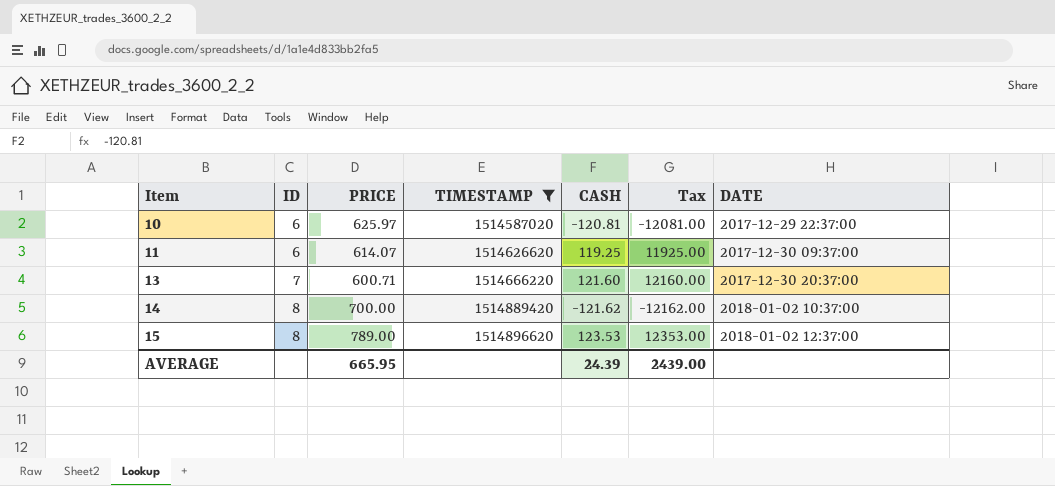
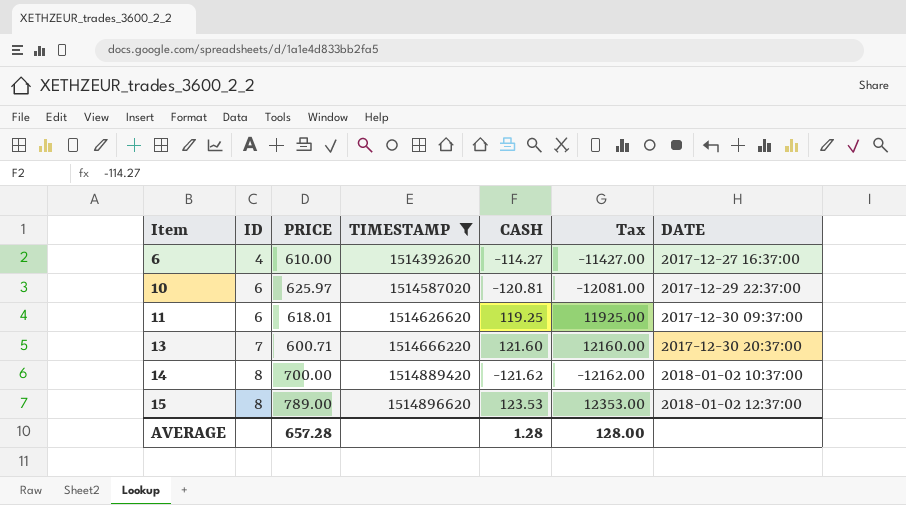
row 6: none -> 4 | 610.00 | 1514392620 | -114.27 | -11427.00 | 2017-12-27 16:37:00
11 | PRICE: 614.07 -> 618.01
AVERAGE | PRICE: 665.95 -> 657.28
AVERAGE | CASH: 24.39 -> 1.28
AVERAGE | Tax: 2439.00 -> 128.00

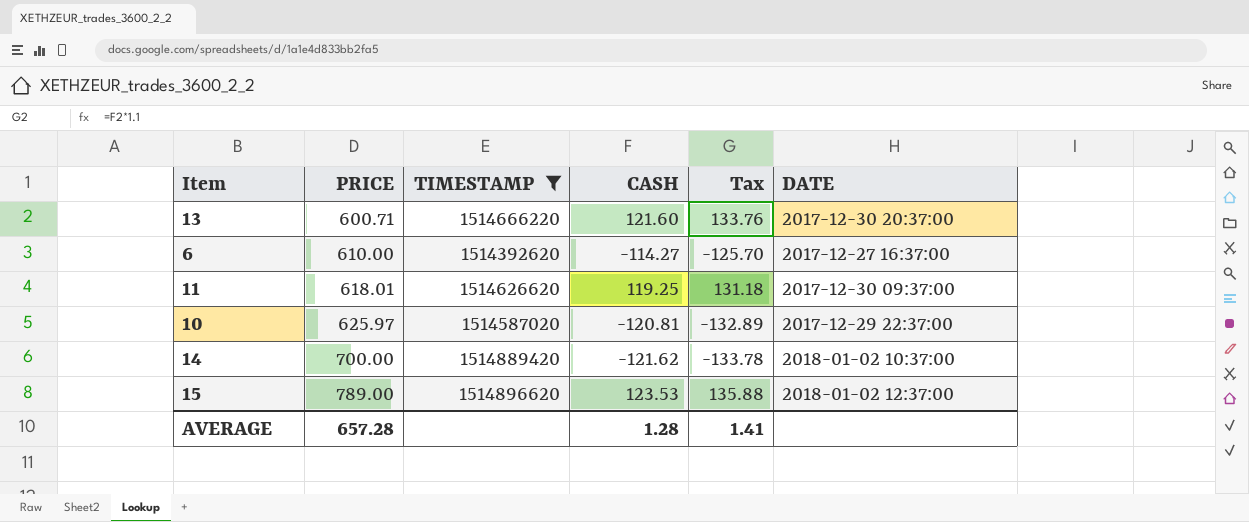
row order: Item ascending -> PRICE ascending
column ID | position: 2 -> none
column Tax | formula: [CASH] * 100 -> [CASH] * 1.1
AVERAGE | Tax: 128.00 -> 1.41

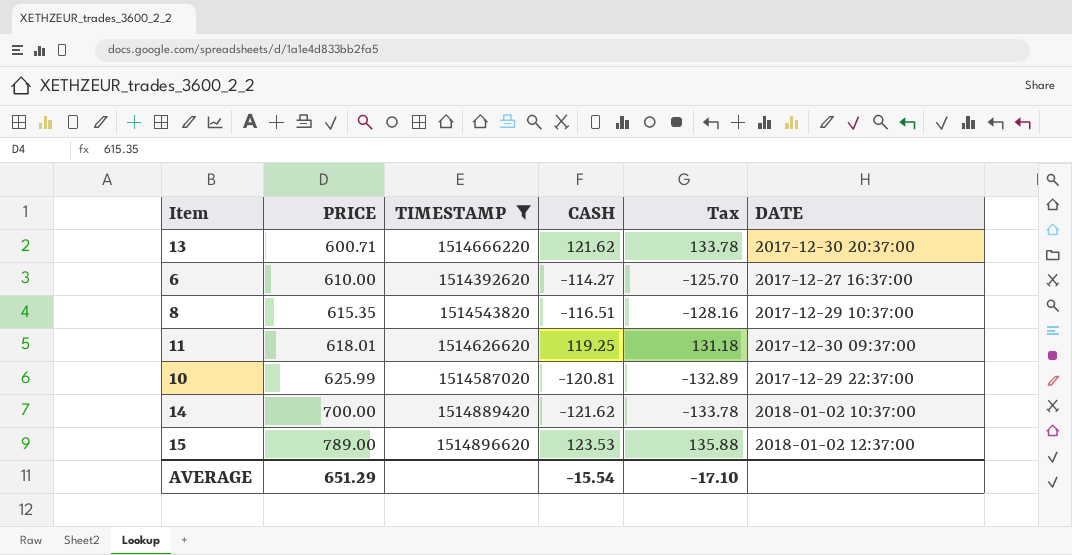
13 | CASH: 121.60 -> 121.62
13 | Tax: 133.76 -> 133.78
row 8: none -> 615.35 | 1514543820 | -116.51 | -128.16 | 2017-12-29 10:37:00
10 | PRICE: 625.97 -> 625.99
AVERAGE | PRICE: 657.28 -> 651.29
AVERAGE | CASH: 1.28 -> -15.54
AVERAGE | Tax: 1.41 -> -17.10

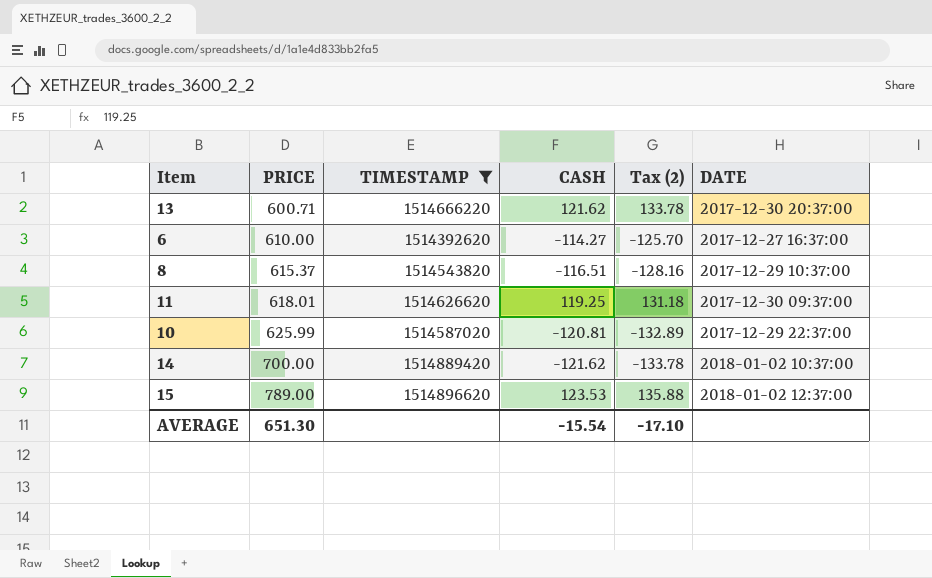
column name: Tax -> Tax (2)
8 | PRICE: 615.35 -> 615.37
AVERAGE | PRICE: 651.29 -> 651.30

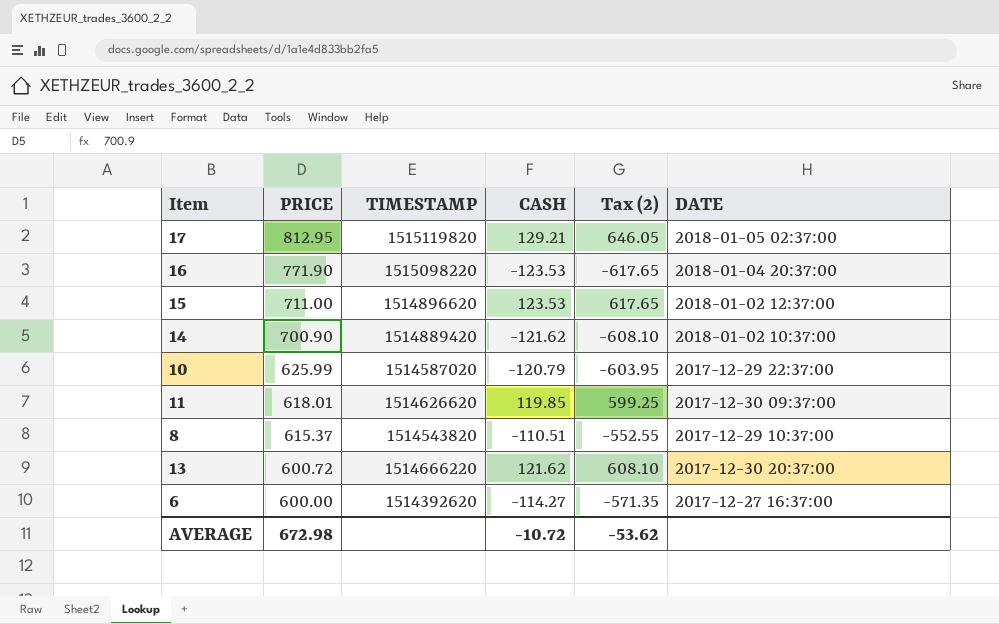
filter: TIMESTAMP <= 1514896620 -> none
row order: PRICE ascending -> PRICE descending
column Tax (2) | formula: [CASH] * 1.1 -> [CASH] * 5
15 | PRICE: 789.00 -> 711.00
14 | PRICE: 700.00 -> 700.90
10 | CASH: -120.81 -> -120.79
11 | CASH: 119.25 -> 119.85
8 | CASH: -116.51 -> -110.51
13 | PRICE: 600.71 -> 600.72
6 | PRICE: 610.00 -> 600.00
AVERAGE | PRICE: 651.30 -> 672.98
AVERAGE | CASH: -15.54 -> -10.72
AVERAGE | Tax (2): -17.10 -> -53.62

